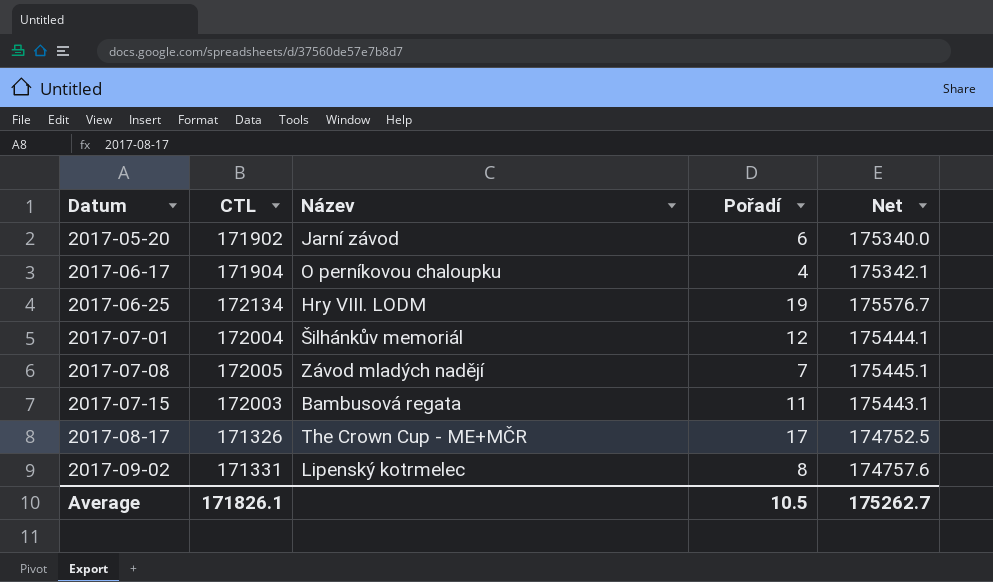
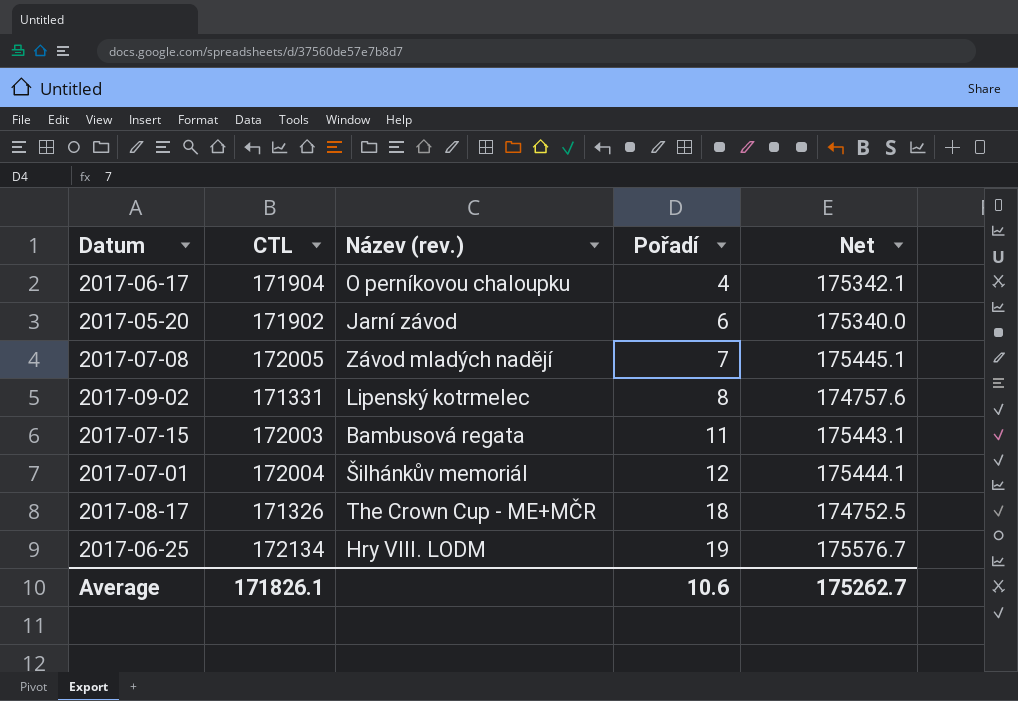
row order: Datum ascending -> Pořadí ascending
column name: Název -> Název (rev.)
2017-08-17 | Pořadí: 17 -> 18
Average | Pořadí: 10.5 -> 10.6

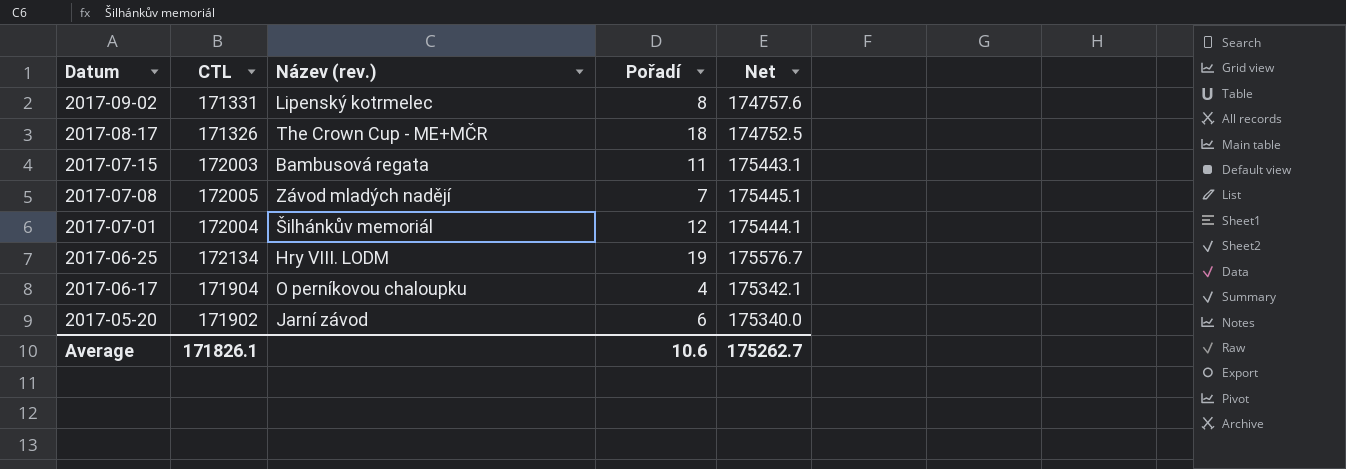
row order: Pořadí ascending -> Datum descending

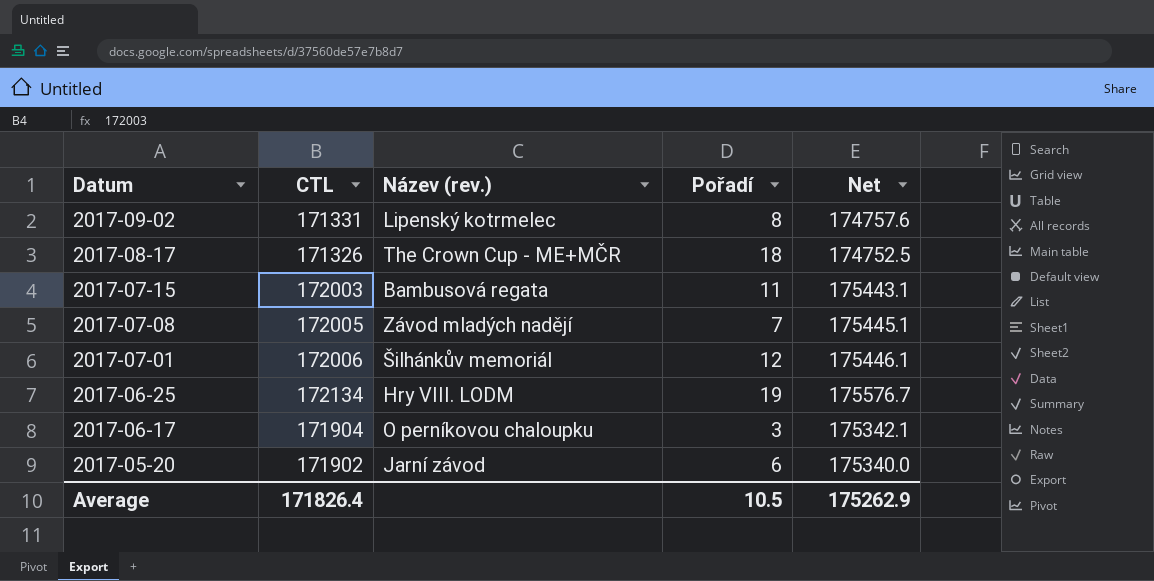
2017-07-01 | CTL: 172004 -> 172006
2017-07-01 | Net: 175444.1 -> 175446.1
2017-06-17 | Pořadí: 4 -> 3
Average | CTL: 171826.1 -> 171826.4
Average | Pořadí: 10.6 -> 10.5
Average | Net: 175262.7 -> 175262.9

